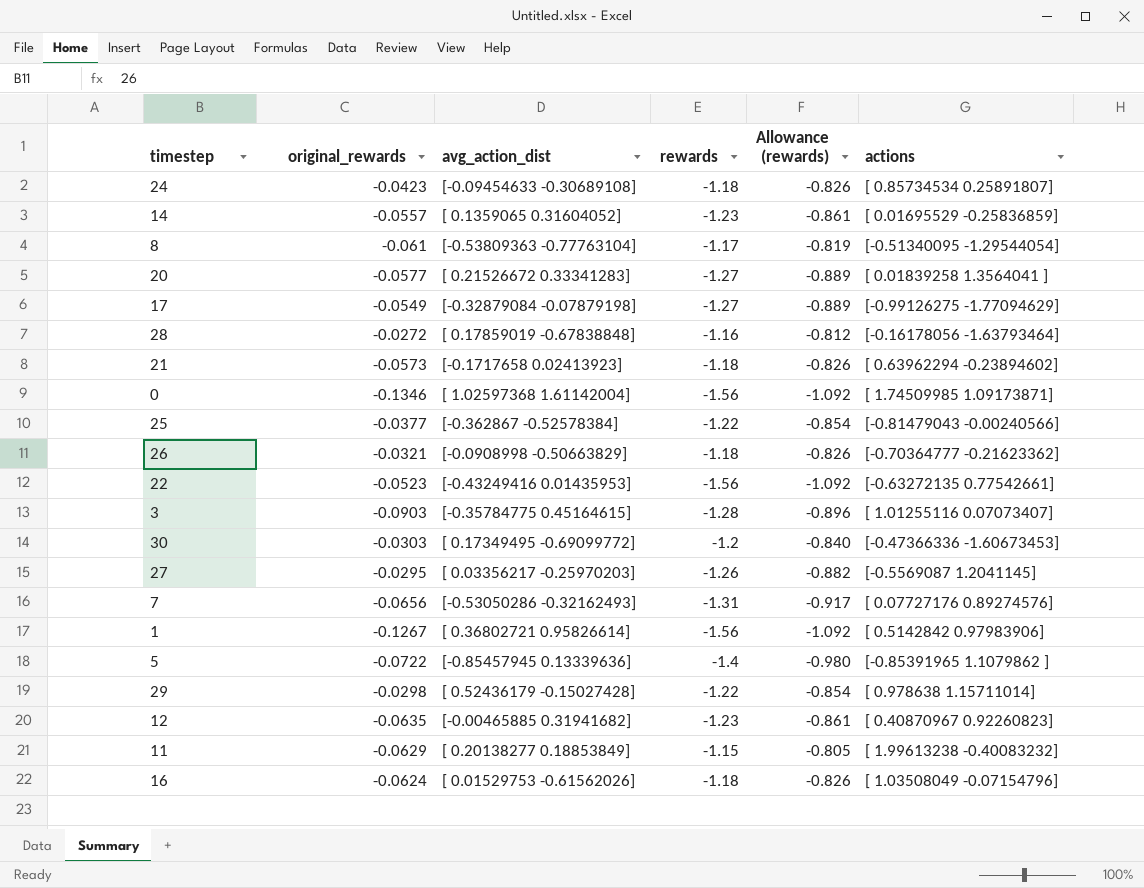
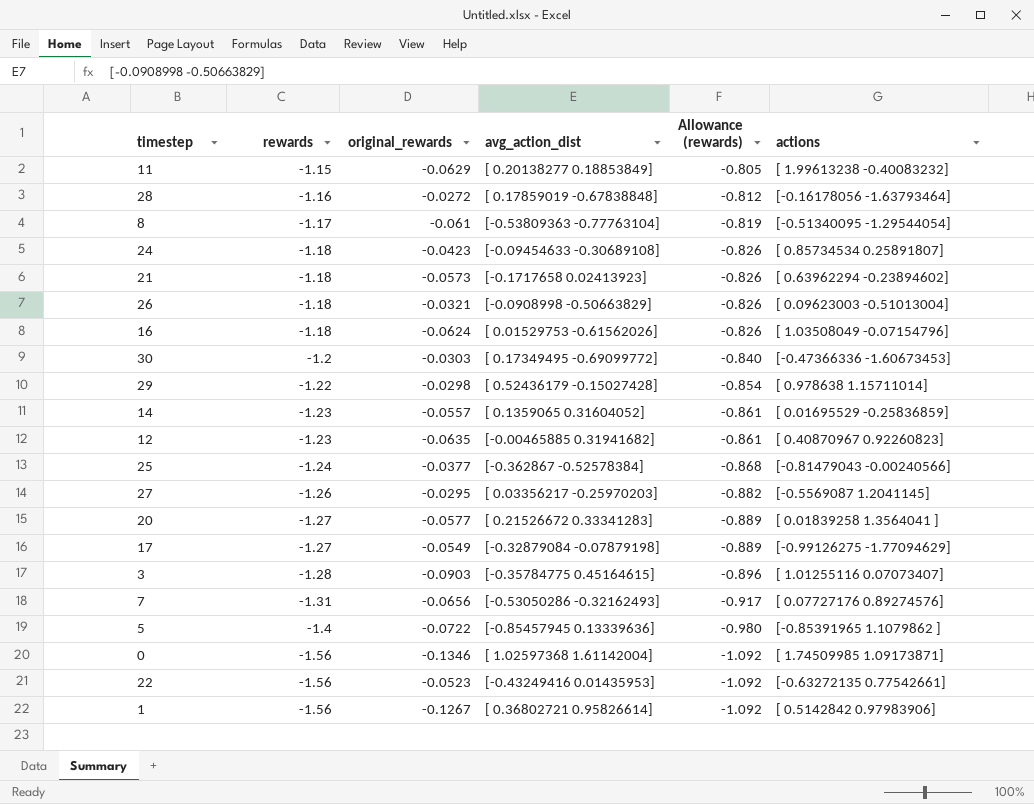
row order: none -> rewards descending
column rewards | position: 4 -> 2
26 | actions: [-0.70364777 -0.21623362] -> [ 0.09623003 -0.51013004]
25 | rewards: -1.22 -> -1.24
25 | Allowance (rewards): -0.854 -> -0.868

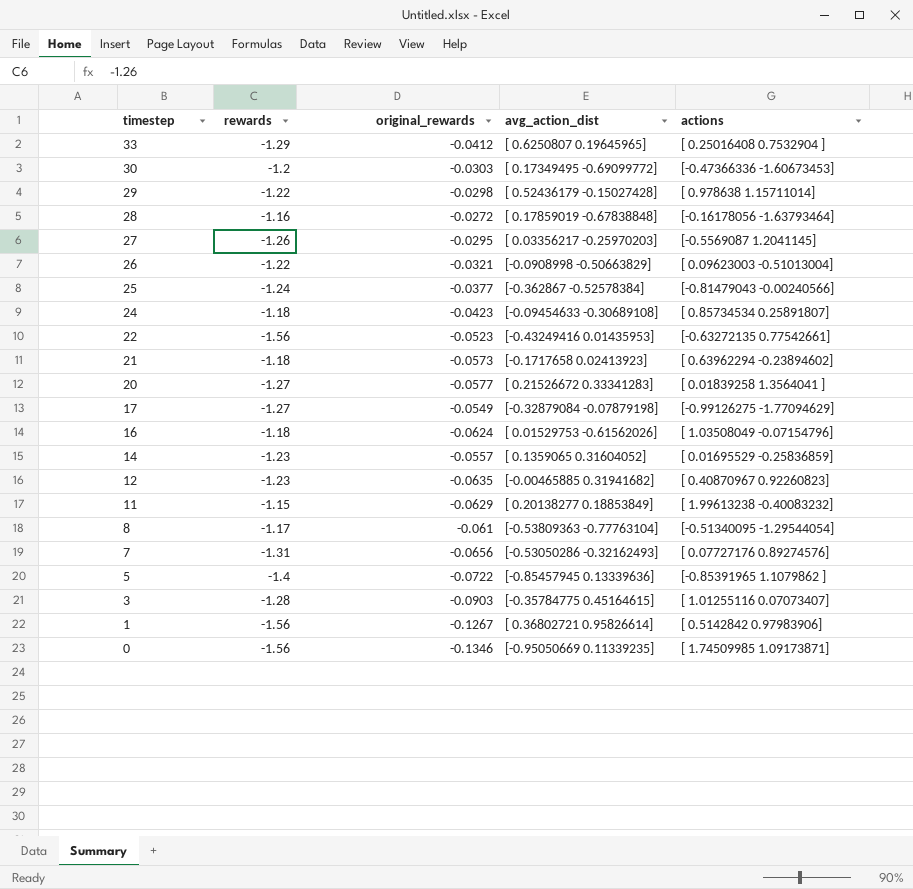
row order: rewards descending -> timestep descending
column Allowance (rewards) | formula: [rewards] * 0.7 -> none
row 33: none -> -1.29 | -0.0412 | [ 0.6250807 0.19645965] | [ 0.25016408 0.7532904 ]
26 | rewards: -1.18 -> -1.22
0 | avg_action_dist: [ 1.02597368 1.61142004] -> [-0.95050669 0.11339235]

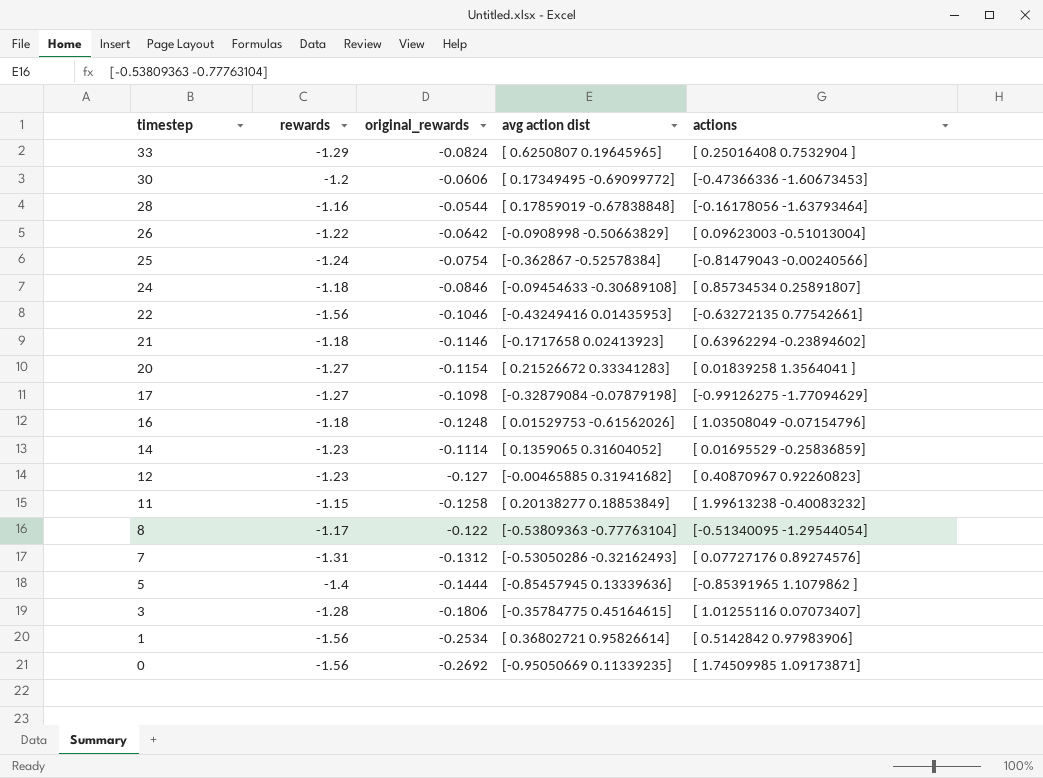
column name: avg_action_dist -> avg action dist
row 29: -1.22 | -0.0298 | [ 0.52436179 -0.15027428] | [ 0.978638 1.15711014] -> none
row 27: -1.26 | -0.0295 | [ 0.03356217 -0.25970203] | [-0.5569087 1.2041145] -> none
33 | original_rewards: -0.0412 -> -0.0824
30 | original_rewards: -0.0303 -> -0.0606
28 | original_rewards: -0.0272 -> -0.0544
26 | original_rewards: -0.0321 -> -0.0642
25 | original_rewards: -0.0377 -> -0.0754
24 | original_rewards: -0.0423 -> -0.0846
22 | original_rewards: -0.0523 -> -0.1046
21 | original_rewards: -0.0573 -> -0.1146
20 | original_rewards: -0.0577 -> -0.1154
17 | original_rewards: -0.0549 -> -0.1098
16 | original_rewards: -0.0624 -> -0.1248
14 | original_rewards: -0.0557 -> -0.1114
12 | original_rewards: -0.0635 -> -0.127
11 | original_rewards: -0.0629 -> -0.1258
8 | original_rewards: -0.061 -> -0.122
7 | original_rewards: -0.0656 -> -0.1312
5 | original_rewards: -0.0722 -> -0.1444
3 | original_rewards: -0.0903 -> -0.1806
1 | original_rewards: -0.1267 -> -0.2534
0 | original_rewards: -0.1346 -> -0.2692

